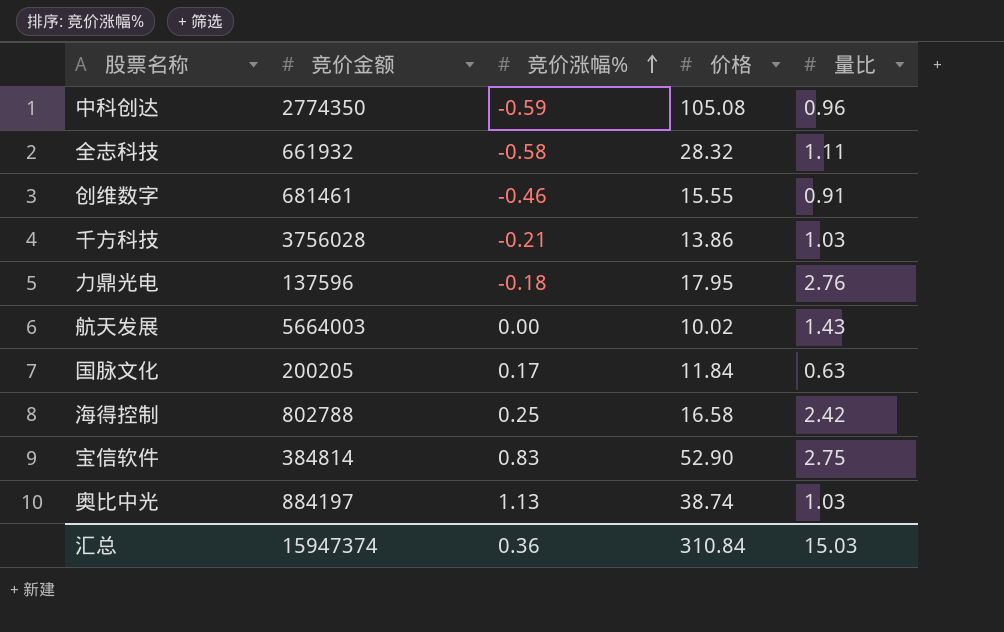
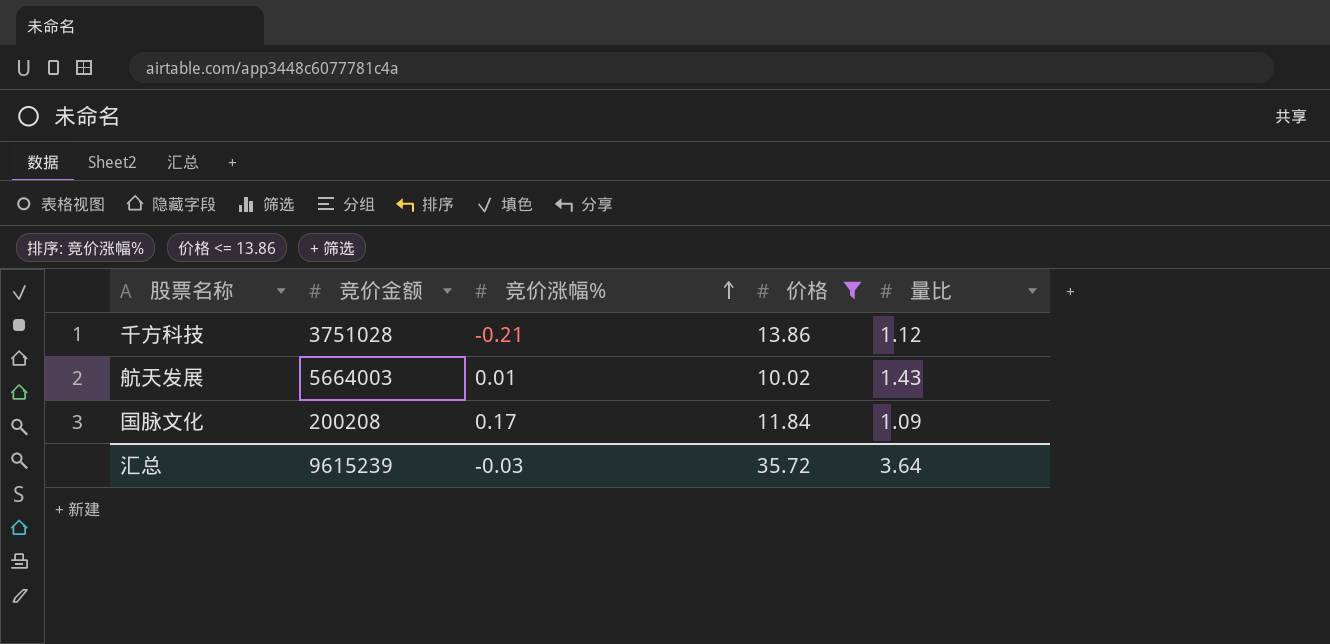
filter: none -> 价格 <= 13.86
千方科技 | 竞价金额: 3756028 -> 3751028
千方科技 | 量比: 1.03 -> 1.12
航天发展 | 竞价涨幅%: 0.00 -> 0.01
国脉文化 | 竞价金额: 200205 -> 200208
国脉文化 | 量比: 0.63 -> 1.09
汇总 | 竞价金额: 15947374 -> 9615239
汇总 | 竞价涨幅%: 0.36 -> -0.03
汇总 | 价格: 310.84 -> 35.72
汇总 | 量比: 15.03 -> 3.64

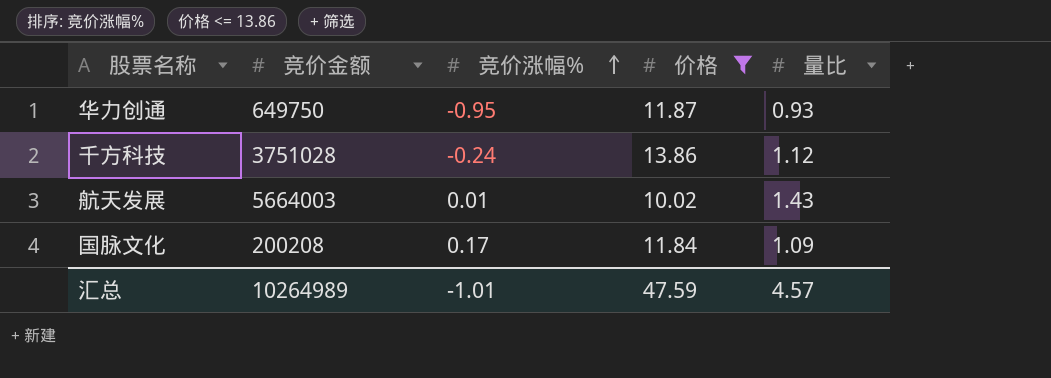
row 华力创通: none -> 649750 | -0.95 | 11.87 | 0.93
千方科技 | 竞价涨幅%: -0.21 -> -0.24
汇总 | 竞价金额: 9615239 -> 10264989
汇总 | 竞价涨幅%: -0.03 -> -1.01
汇总 | 价格: 35.72 -> 47.59
汇总 | 量比: 3.64 -> 4.57

